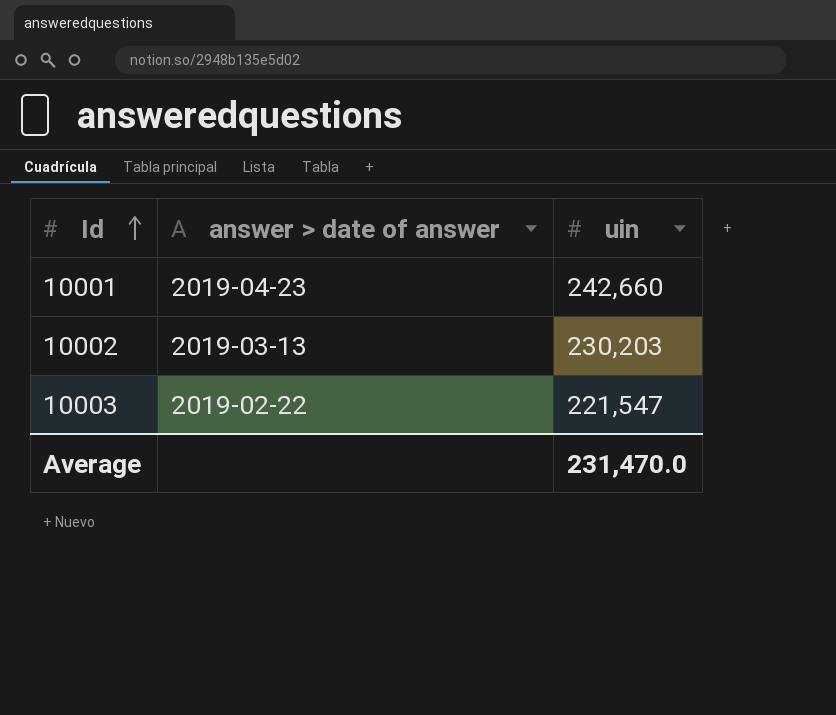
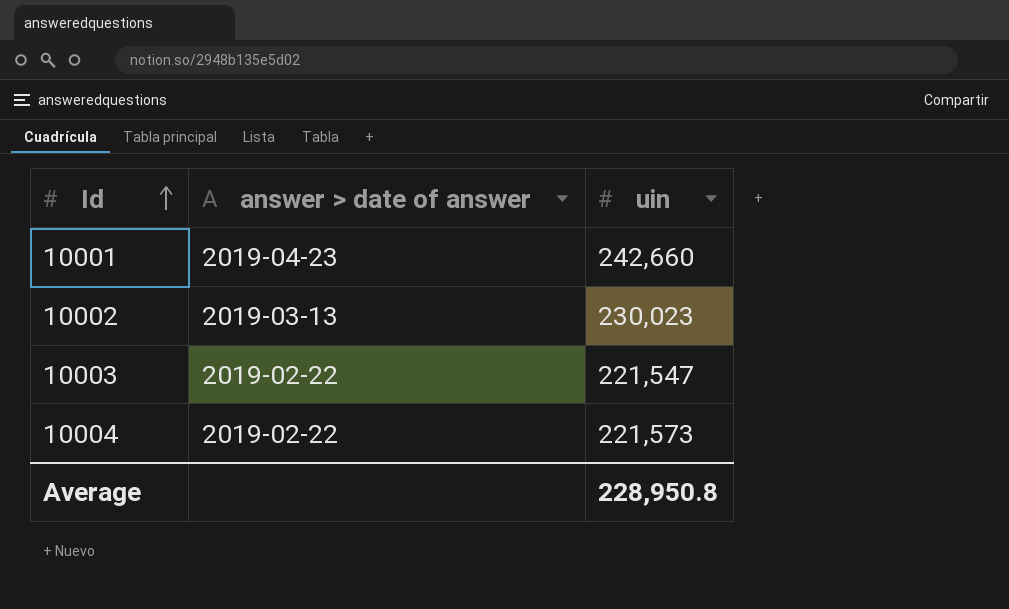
10002 | uin: 230,203 -> 230,023
row 10004: none -> 2019-02-22 | 221,573
Average | uin: 231,470.0 -> 228,950.8

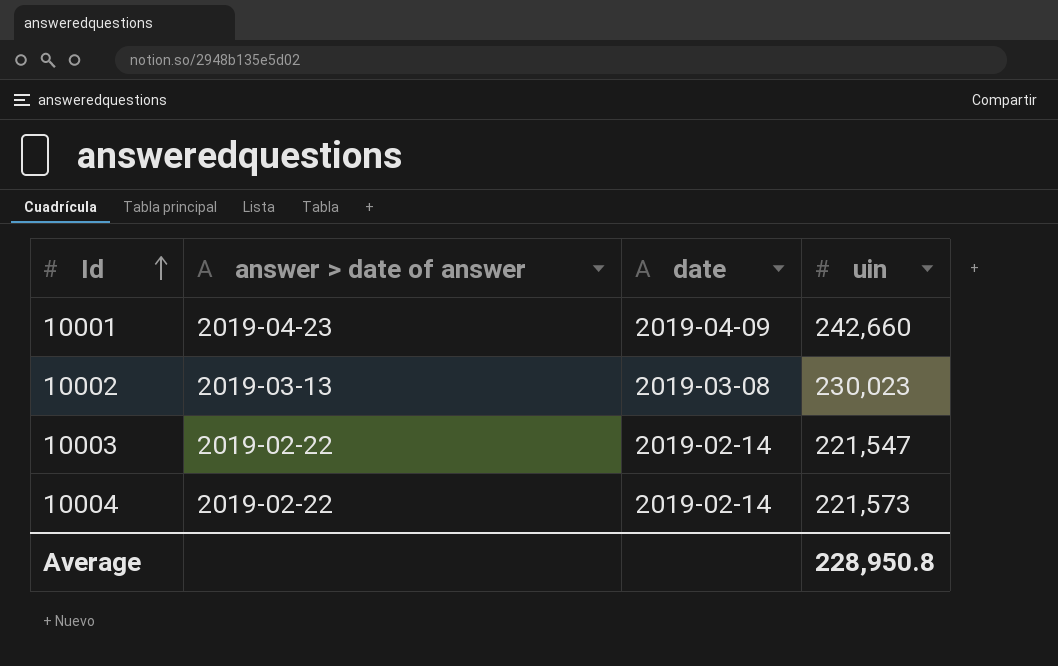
column date | position: none -> 3

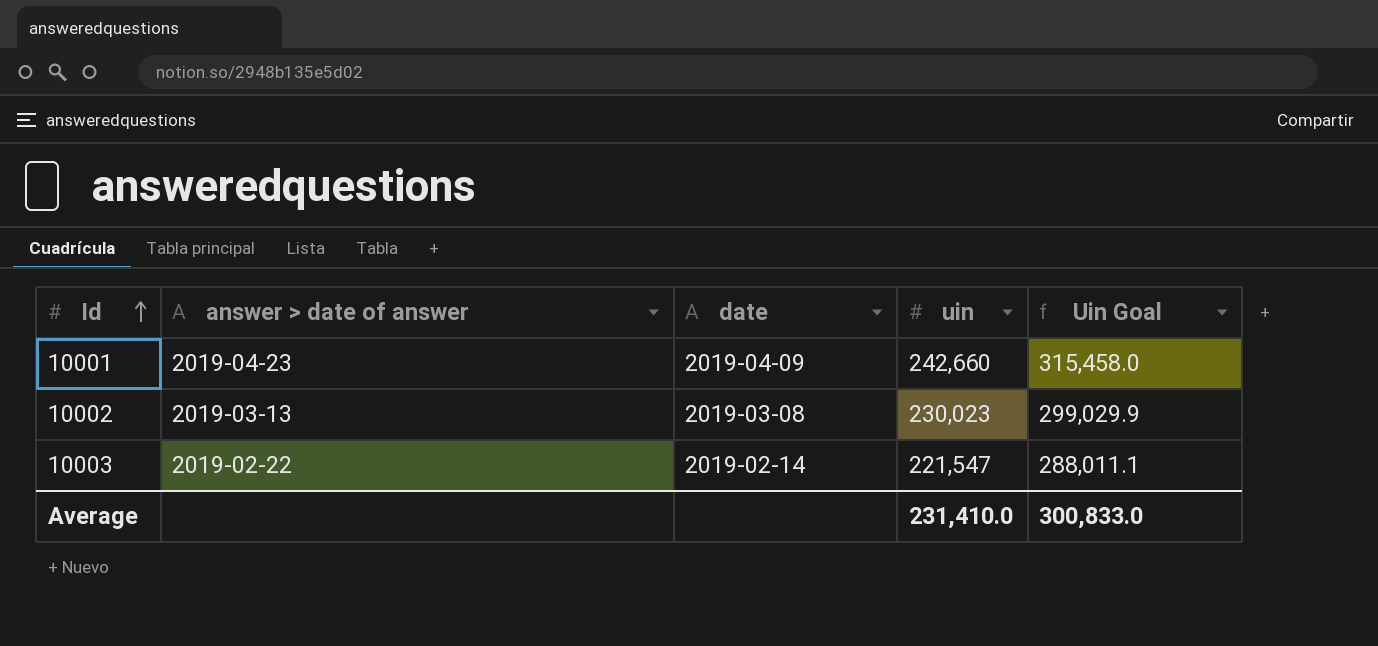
column Uin Goal | formula: none -> [uin] * 1.3
row 10004: 2019-02-22 | 2019-02-14 | 221,573 -> none
Average | uin: 228,950.8 -> 231,410.0

